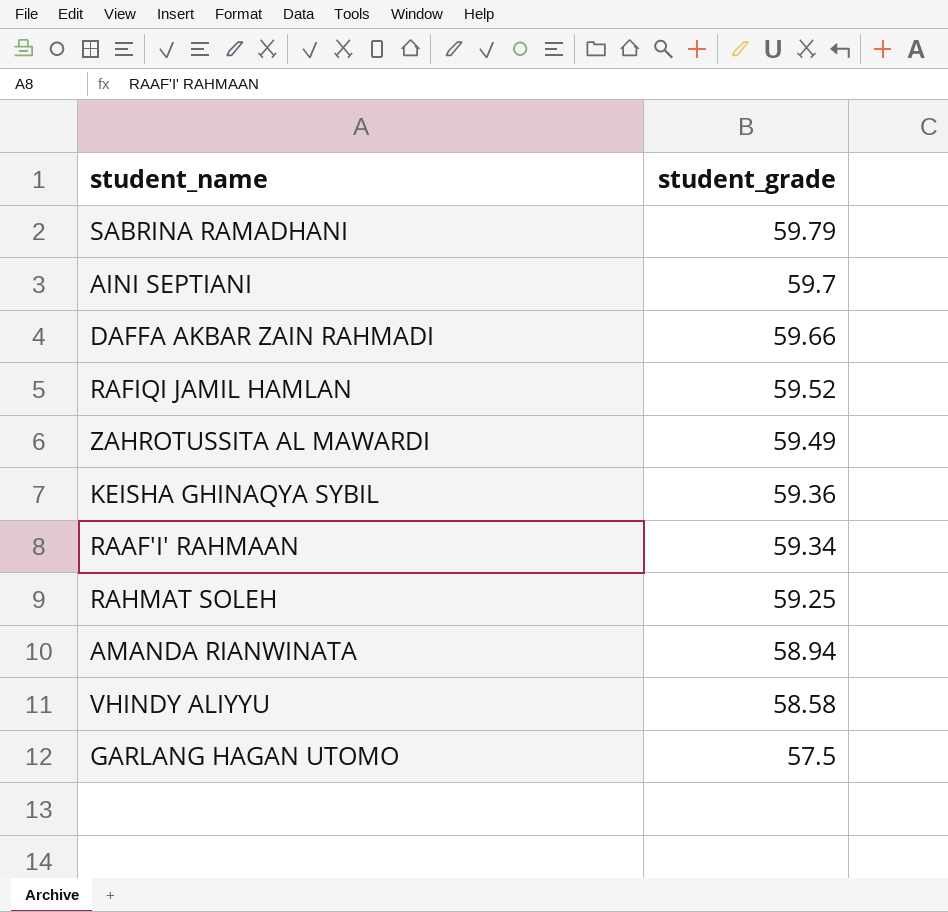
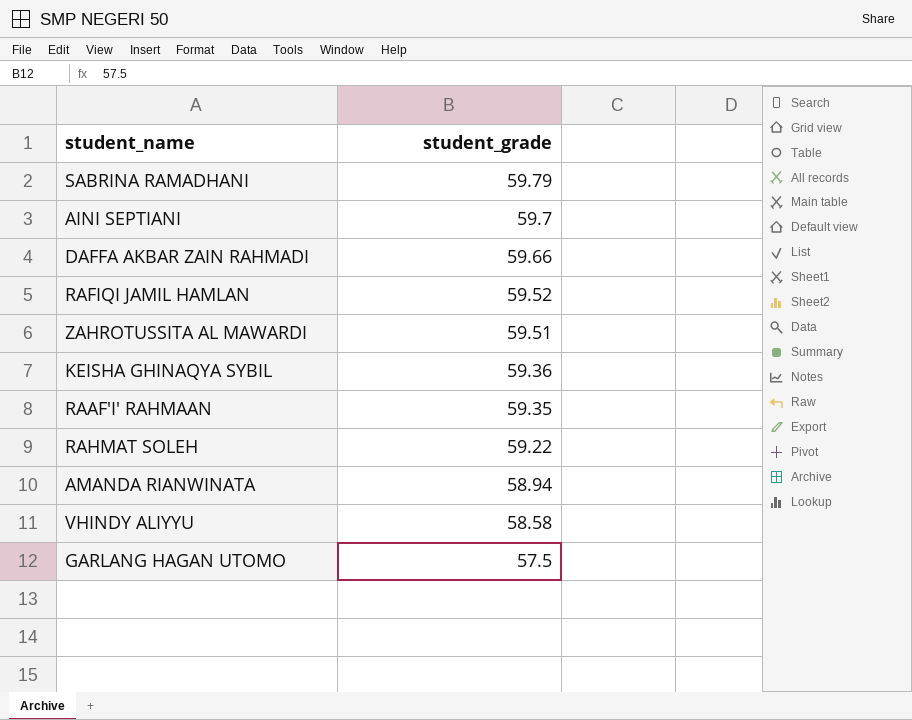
ZAHROTUSSITA AL MAWARDI | student_grade: 59.49 -> 59.51
RAAF'I' RAHMAAN | student_grade: 59.34 -> 59.35
RAHMAT SOLEH | student_grade: 59.25 -> 59.22

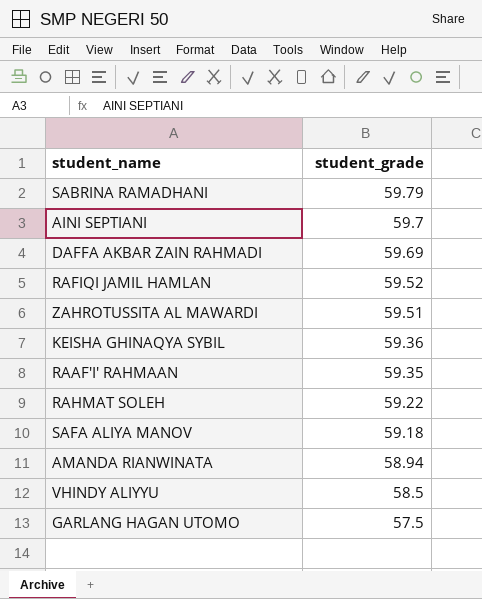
DAFFA AKBAR ZAIN RAHMADI | student_grade: 59.66 -> 59.69
row SAFA ALIYA MANOV: none -> 59.18
VHINDY ALIYYU | student_grade: 58.58 -> 58.5

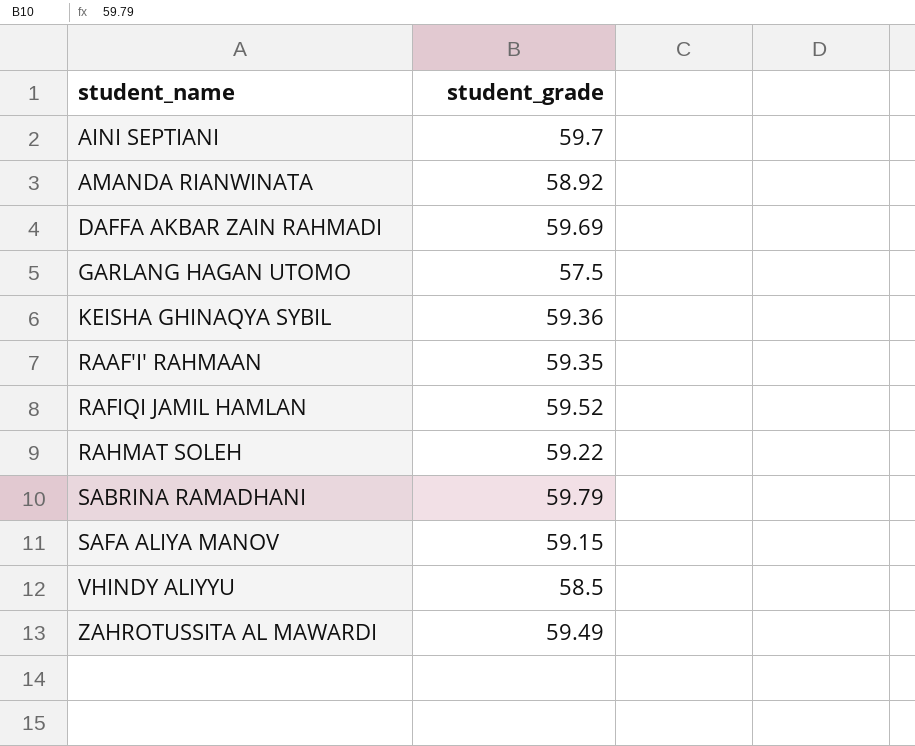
row order: student_grade descending -> student_name ascending
AMANDA RIANWINATA | student_grade: 58.94 -> 58.92
SAFA ALIYA MANOV | student_grade: 59.18 -> 59.15
ZAHROTUSSITA AL MAWARDI | student_grade: 59.51 -> 59.49

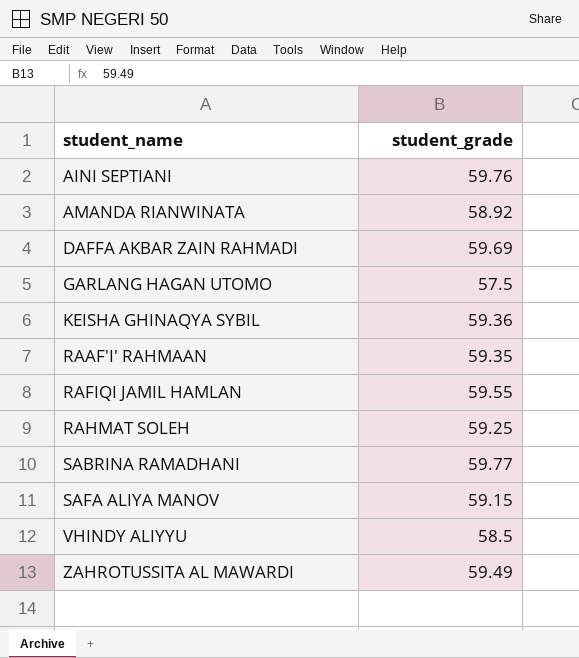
AINI SEPTIANI | student_grade: 59.7 -> 59.76
RAFIQI JAMIL HAMLAN | student_grade: 59.52 -> 59.55
RAHMAT SOLEH | student_grade: 59.22 -> 59.25
SABRINA RAMADHANI | student_grade: 59.79 -> 59.77

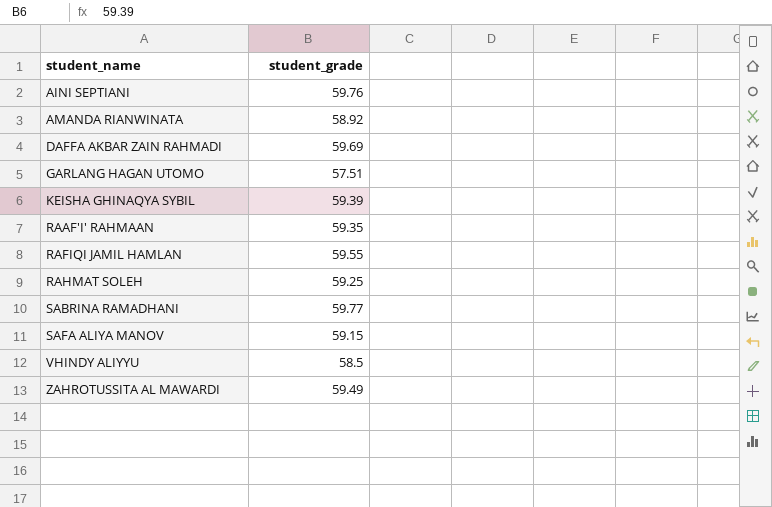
GARLANG HAGAN UTOMO | student_grade: 57.5 -> 57.51
KEISHA GHINAQYA SYBIL | student_grade: 59.36 -> 59.39

